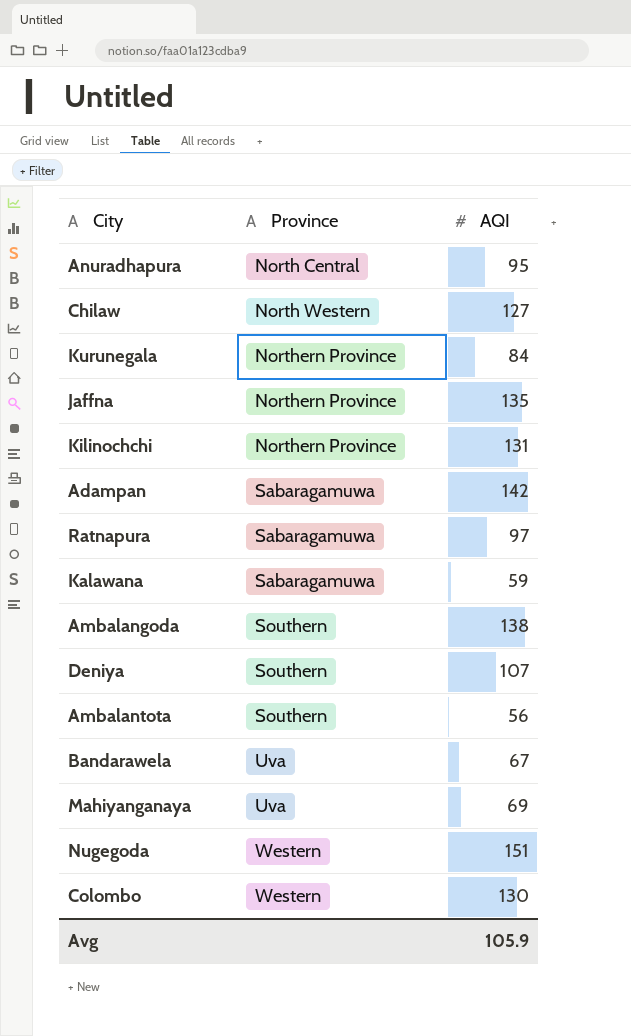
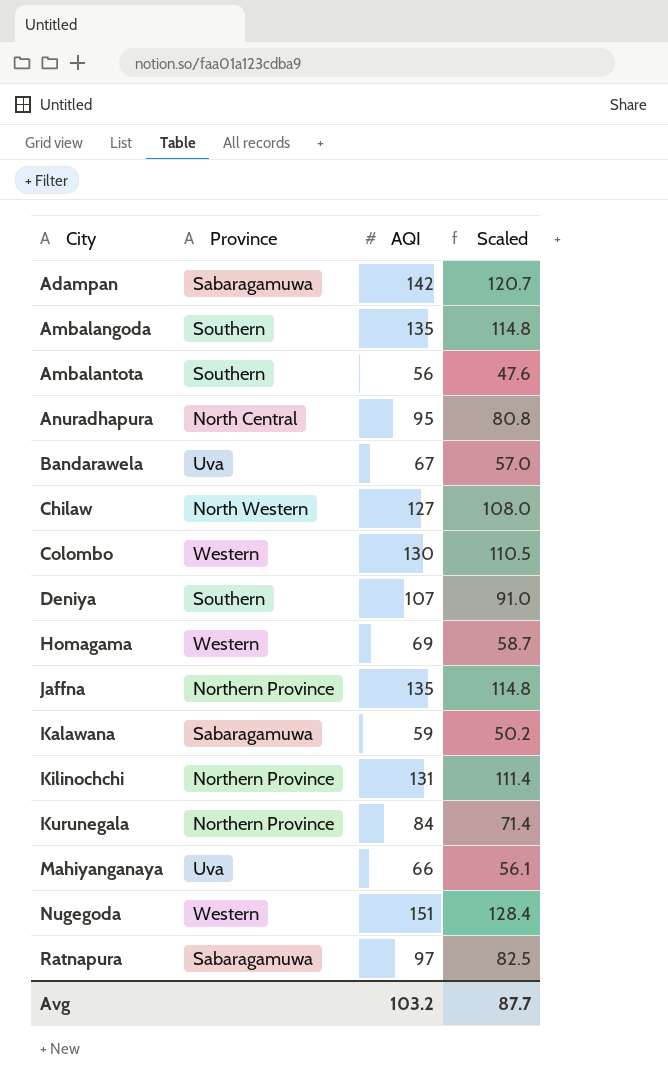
row order: Province ascending -> City ascending
column Scaled | formula: none -> [AQI] * 0.85
Ambalangoda | AQI: 138 -> 135
row Homagama: none -> Western | 69 | 58.7
Mahiyanganaya | AQI: 69 -> 66
Avg | AQI: 105.9 -> 103.2

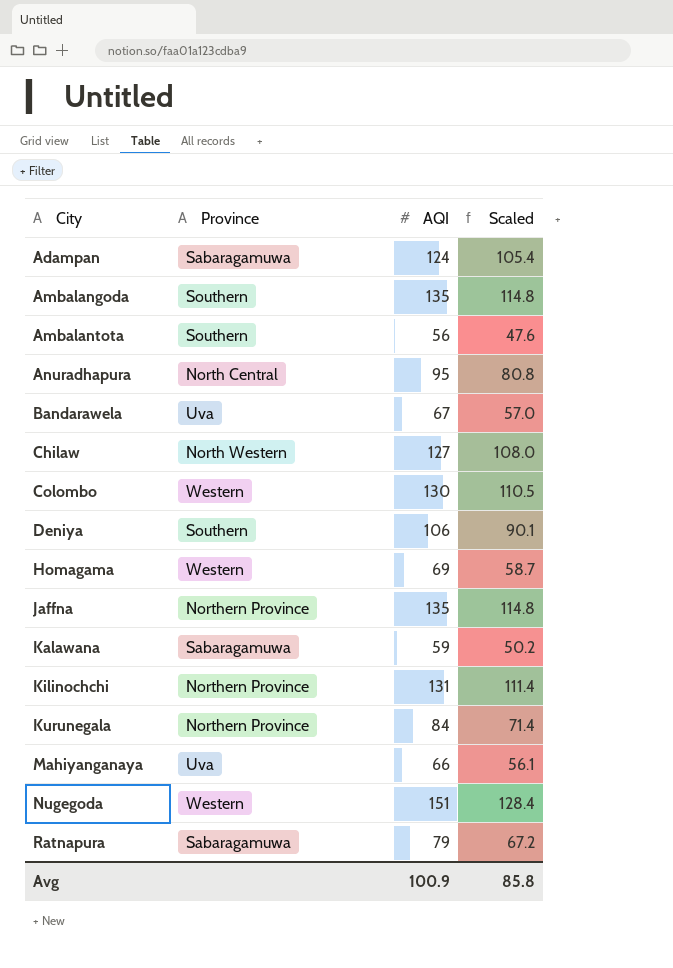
Adampan | AQI: 142 -> 124
Adampan | Scaled: 120.7 -> 105.4
Deniya | AQI: 107 -> 106
Deniya | Scaled: 91.0 -> 90.1
Ratnapura | AQI: 97 -> 79
Ratnapura | Scaled: 82.5 -> 67.2
Avg | AQI: 103.2 -> 100.9
Avg | Scaled: 87.7 -> 85.8

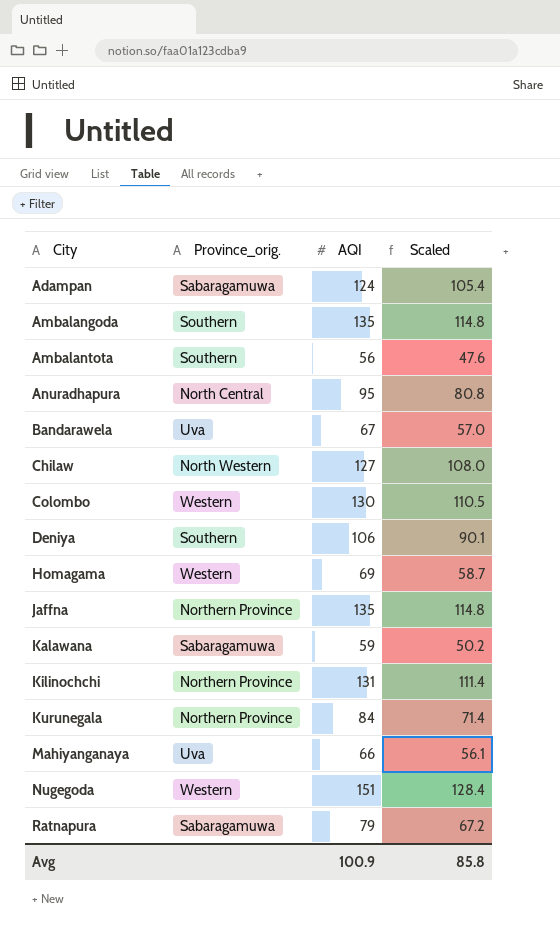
column name: Province -> Province_orig.

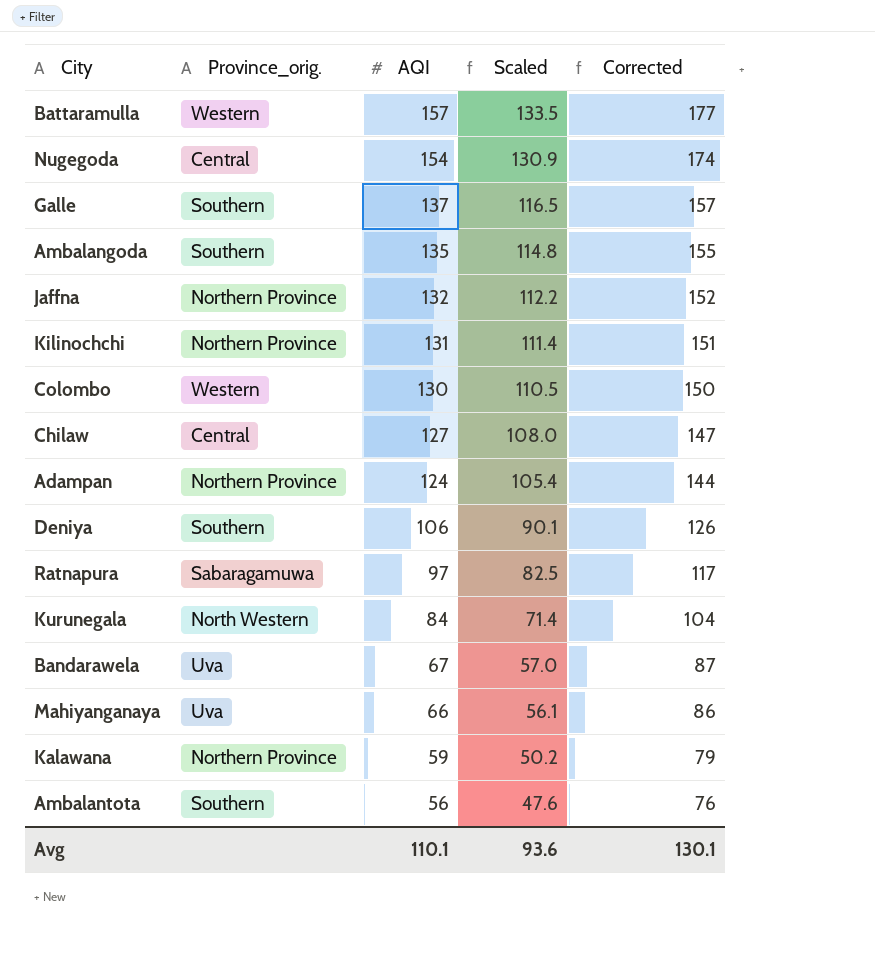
row order: City ascending -> AQI descending
column Corrected | formula: none -> [AQI] + 20
row Anuradhapura: North Central | 95 | 80.8 -> none
row Homagama: Western | 69 | 58.7 -> none
row Battaramulla: none -> Western | 157 | 133.5 | 177
Nugegoda | Province_orig.: Western -> Central
Nugegoda | AQI: 151 -> 154
Nugegoda | Scaled: 128.4 -> 130.9
row Galle: none -> Southern | 137 | 116.5 | 157
Jaffna | AQI: 135 -> 132
Jaffna | Scaled: 114.8 -> 112.2
Chilaw | Province_orig.: North Western -> Central
Adampan | Province_orig.: Sabaragamuwa -> Northern Province
Ratnapura | AQI: 79 -> 97
Ratnapura | Scaled: 67.2 -> 82.5
Kurunegala | Province_orig.: Northern Province -> North Western
Kalawana | Province_orig.: Sabaragamuwa -> Northern Province
Avg | AQI: 100.9 -> 110.1
Avg | Scaled: 85.8 -> 93.6

